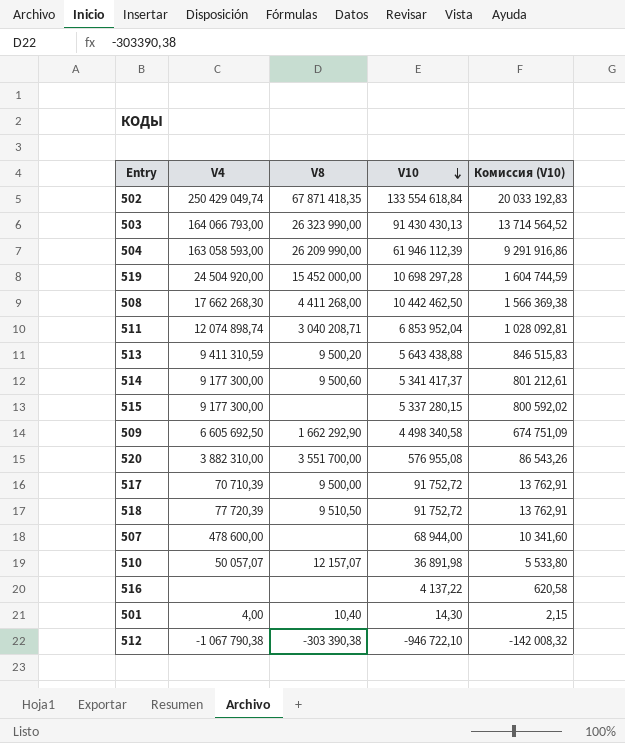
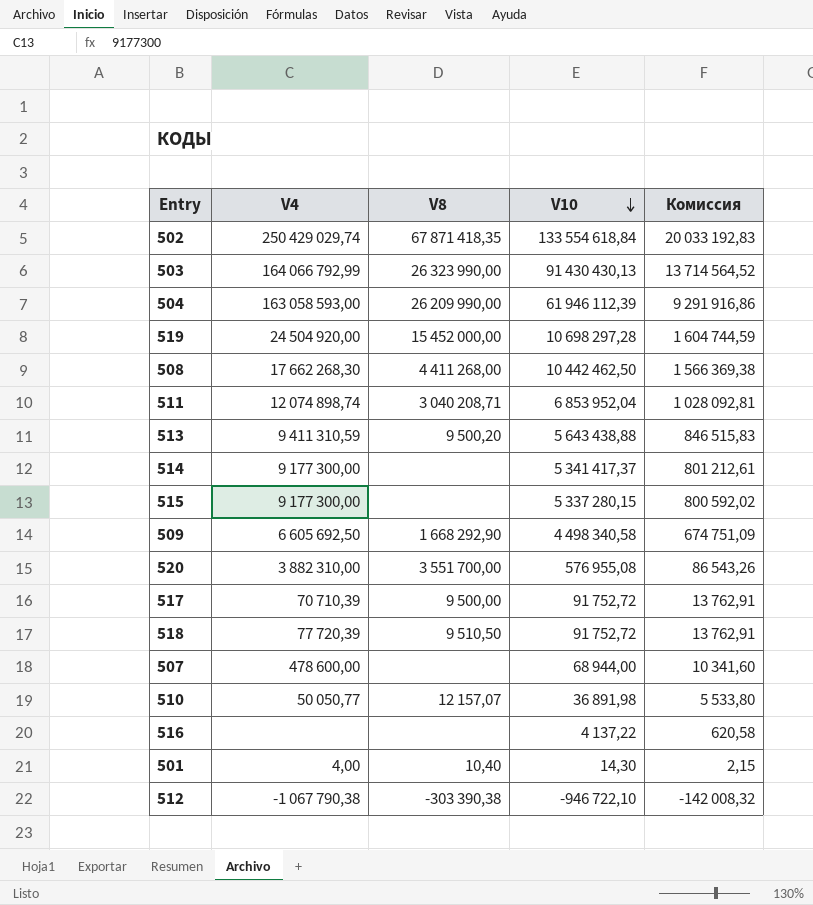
column name: Комиссия (V10) -> Комиссия
502 | V4: 250 429 049,74 -> 250 429 029,74
503 | V4: 164 066 793,00 -> 164 066 792,99
514 | V8: 9 500,60 -> none
509 | V8: 1 662 292,90 -> 1 668 292,90
510 | V4: 50 057,07 -> 50 050,77

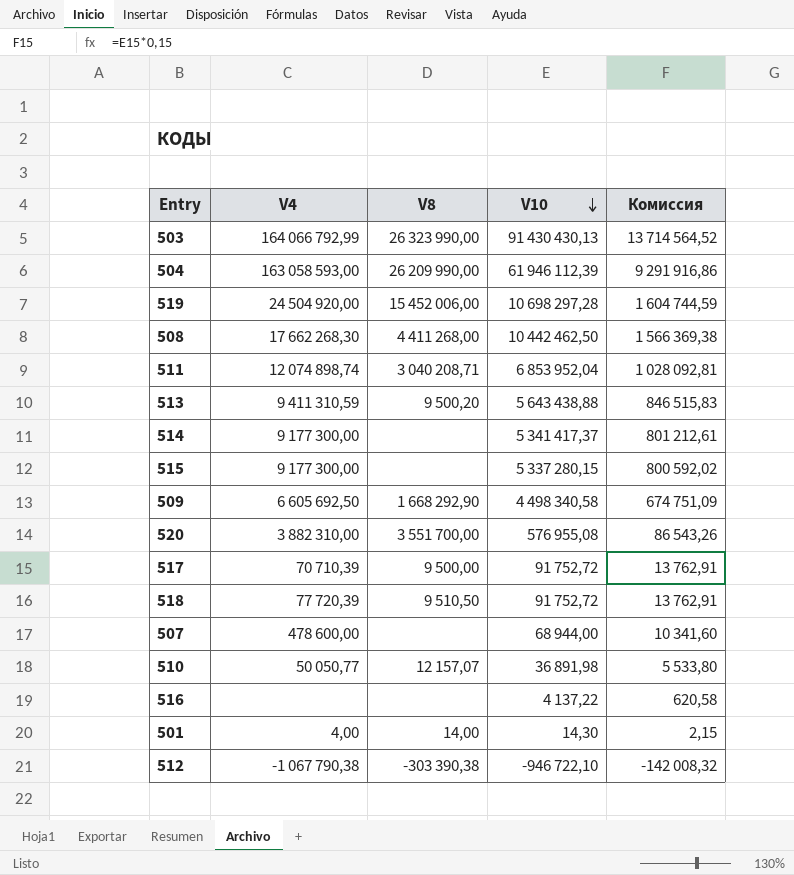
row 502: 250 429 029,74 | 67 871 418,35 | 133 554 618,84 | 20 033 192,83 -> none
519 | V8: 15 452 000,00 -> 15 452 006,00
501 | V8: 10,40 -> 14,00

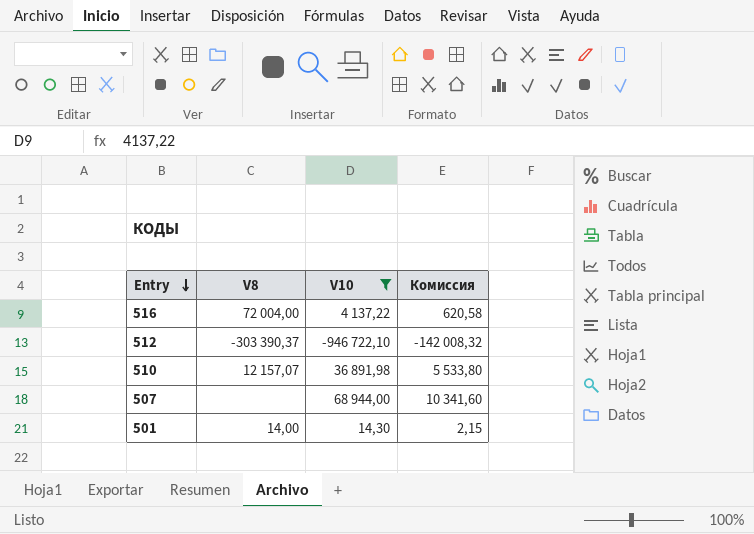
filter: none -> V10 <= 68 944,00
row order: V10 descending -> Entry descending
column V4 | position: 2 -> none
516 | V8: none -> 72 004,00
512 | V8: -303 390,38 -> -303 390,37

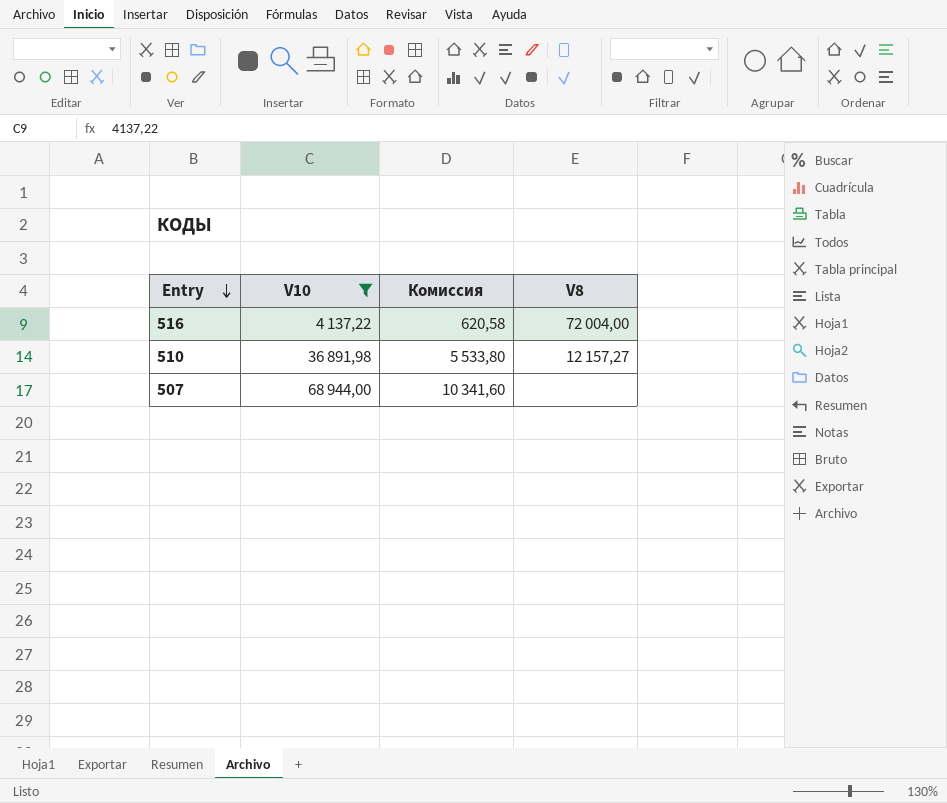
column V8 | position: 2 -> 4
row 512: -303 390,37 | -946 722,10 | -142 008,32 -> none
row 501: 14,00 | 14,30 | 2,15 -> none
510 | V8: 12 157,07 -> 12 157,27

